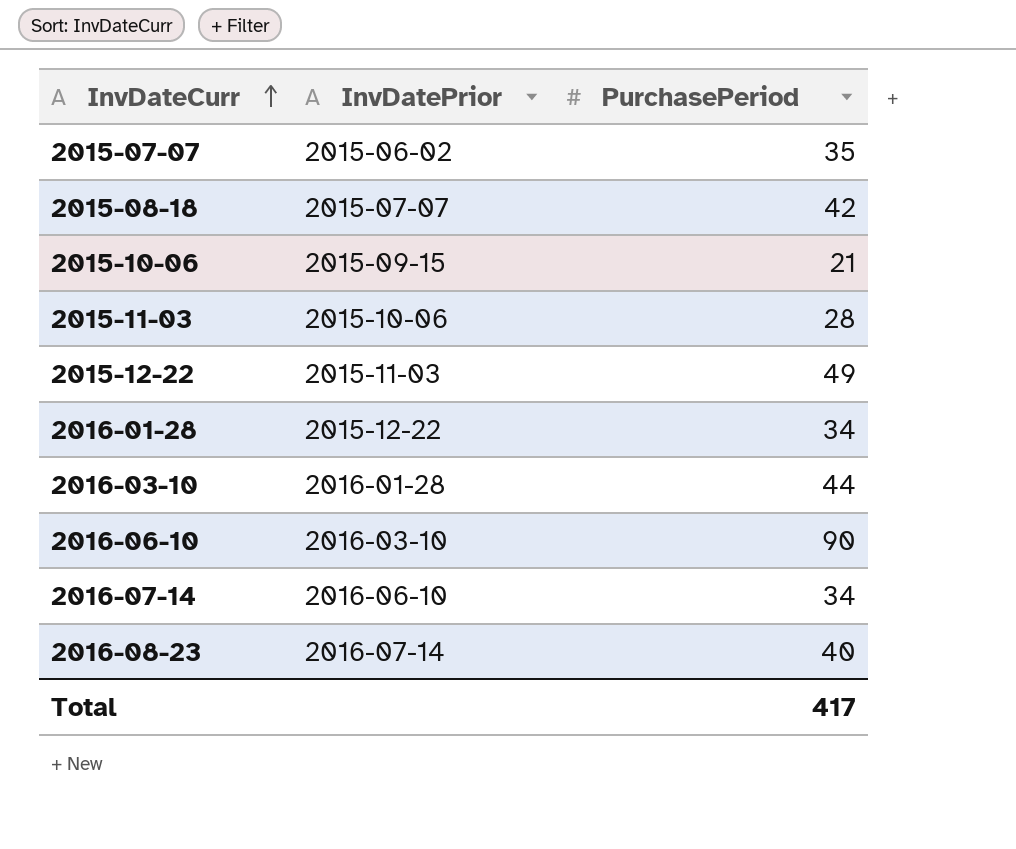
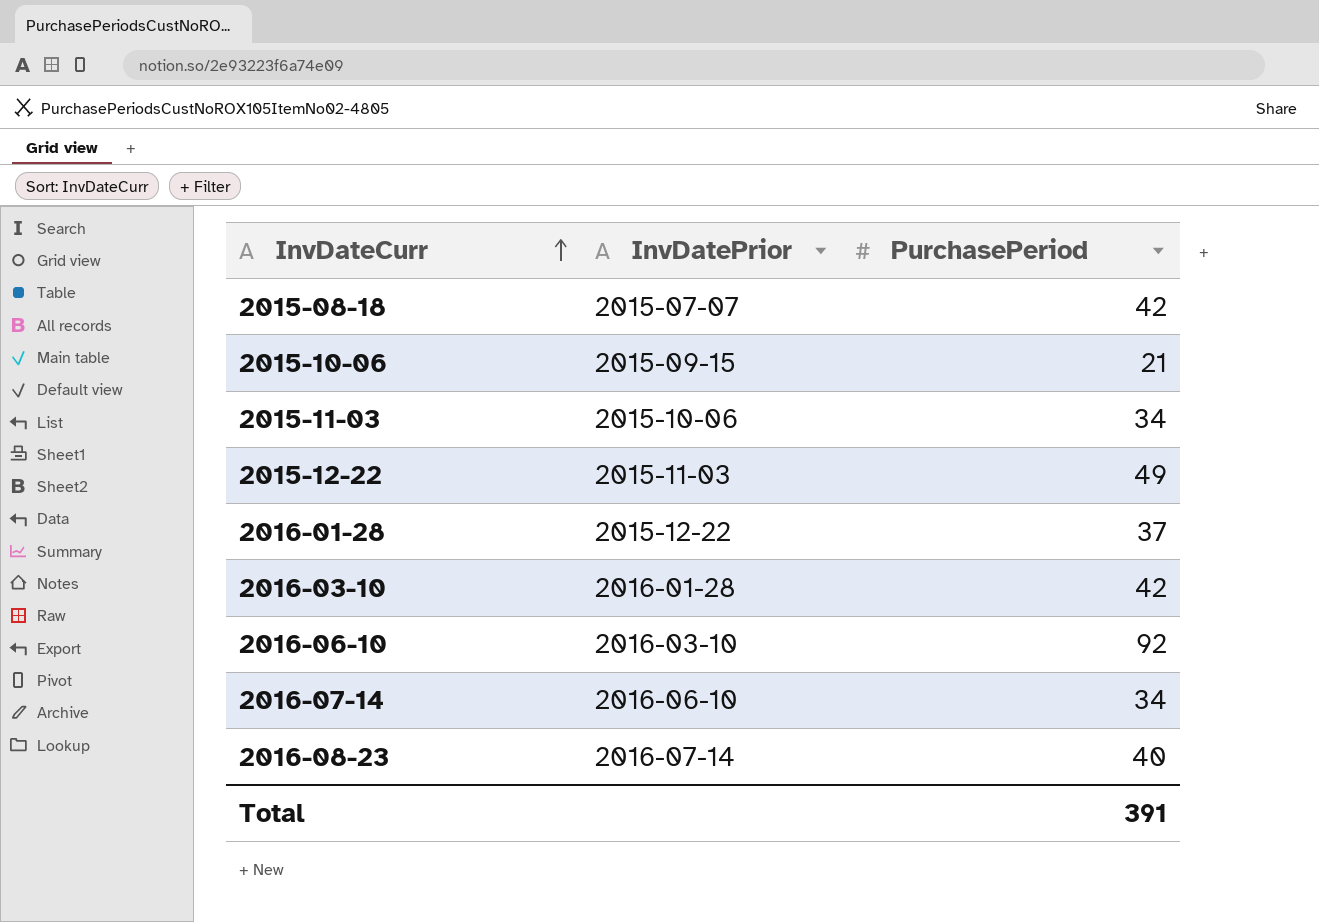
row 2015-07-07: 2015-06-02 | 35 -> none
2015-11-03 | PurchasePeriod: 28 -> 34
2016-01-28 | PurchasePeriod: 34 -> 37
2016-03-10 | PurchasePeriod: 44 -> 42
2016-06-10 | PurchasePeriod: 90 -> 92
Total | PurchasePeriod: 417 -> 391

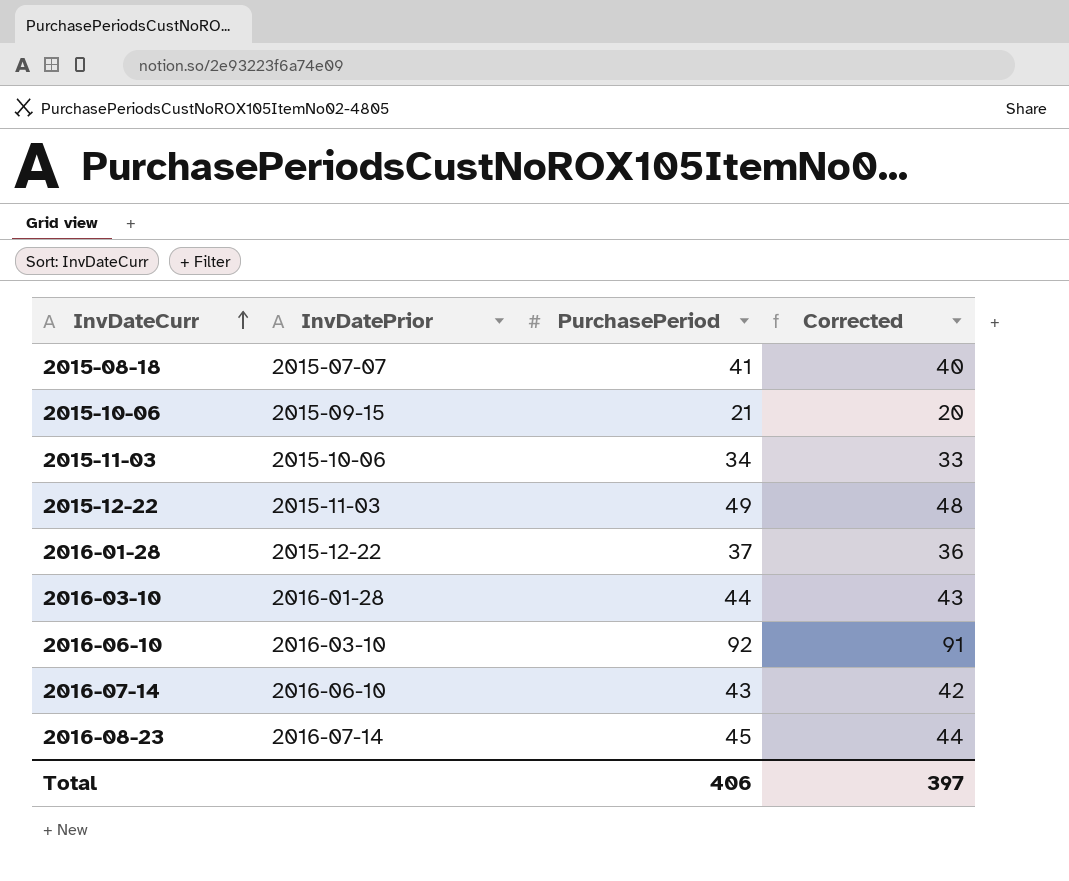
column Corrected | formula: none -> [PurchasePeriod] - 1
2015-08-18 | PurchasePeriod: 42 -> 41
2016-03-10 | PurchasePeriod: 42 -> 44
2016-07-14 | PurchasePeriod: 34 -> 43
2016-08-23 | PurchasePeriod: 40 -> 45
Total | PurchasePeriod: 391 -> 406

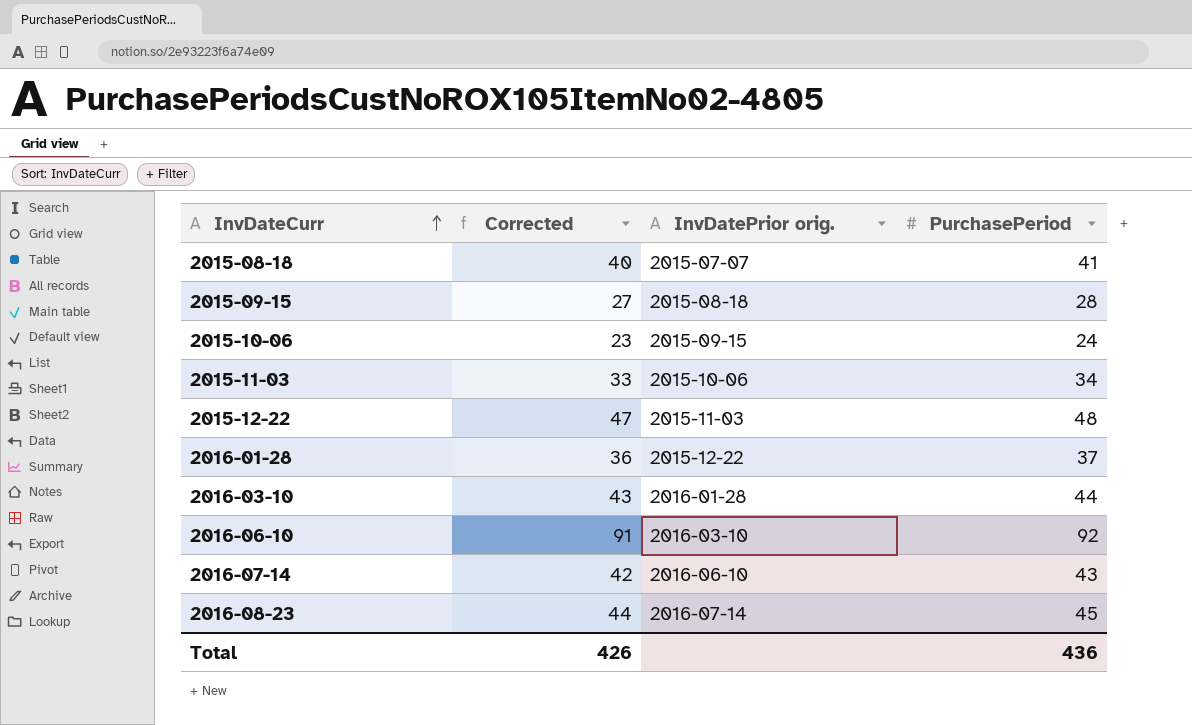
column Corrected | position: 4 -> 2
column name: InvDatePrior -> InvDatePrior orig.
row 2015-09-15: none -> 27 | 2015-08-18 | 28
2015-10-06 | Corrected: 20 -> 23
2015-10-06 | PurchasePeriod: 21 -> 24
2015-12-22 | Corrected: 48 -> 47
2015-12-22 | PurchasePeriod: 49 -> 48
Total | Corrected: 397 -> 426
Total | PurchasePeriod: 406 -> 436

